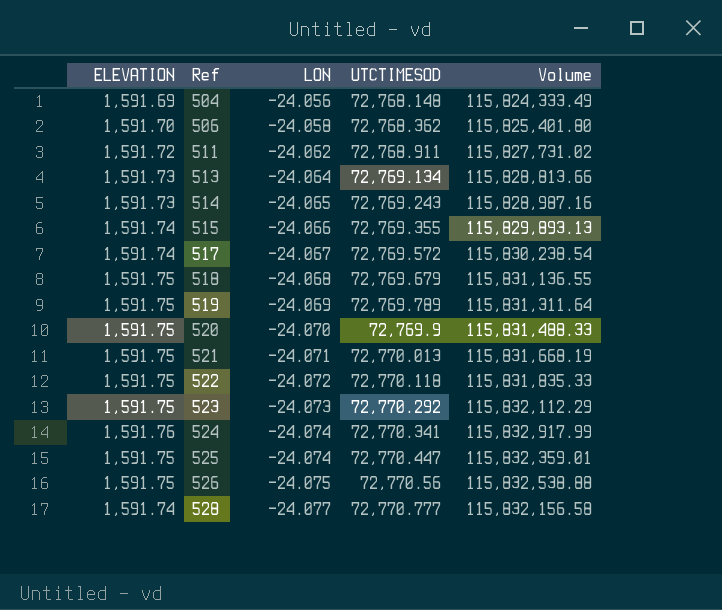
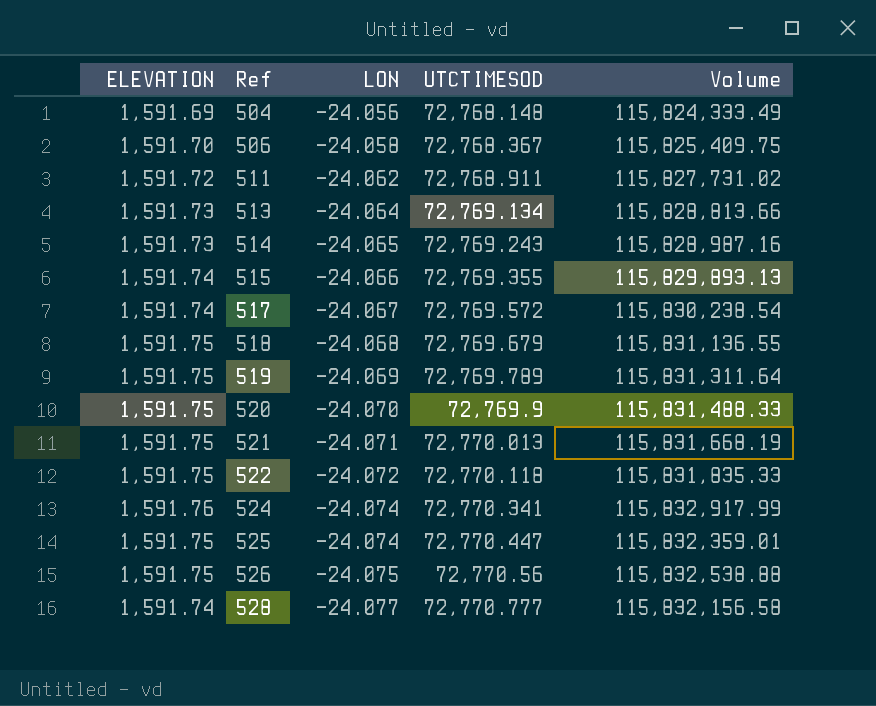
row 523: 1,591.75 | -24.073 | 72,770.292 | 115,832,112.29 -> none
506 | UTCTIMESOD: 72,768.362 -> 72,768.367
506 | Volume: 115,825,401.80 -> 115,825,409.75

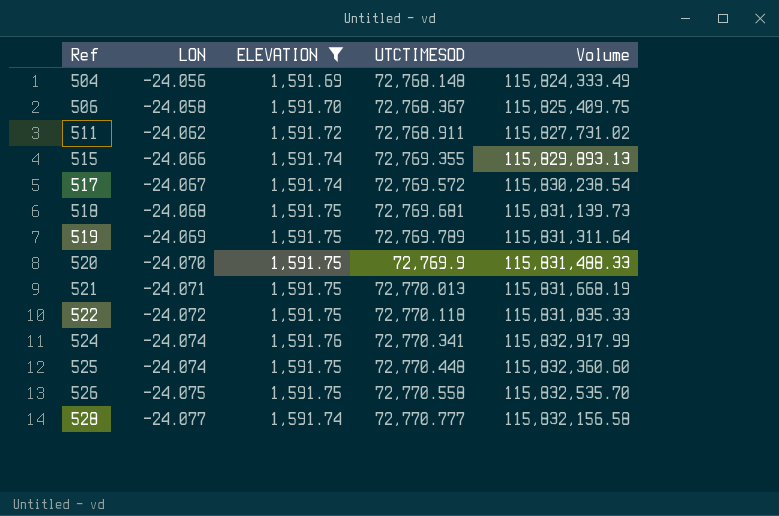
filter: none -> ELEVATION != 1,591.73
column ELEVATION | position: 1 -> 3
518 | UTCTIMESOD: 72,769.679 -> 72,769.681
518 | Volume: 115,831,136.55 -> 115,831,139.73
525 | UTCTIMESOD: 72,770.447 -> 72,770.448
525 | Volume: 115,832,359.01 -> 115,832,360.60
526 | UTCTIMESOD: 72,770.56 -> 72,770.558
526 | Volume: 115,832,538.88 -> 115,832,535.70

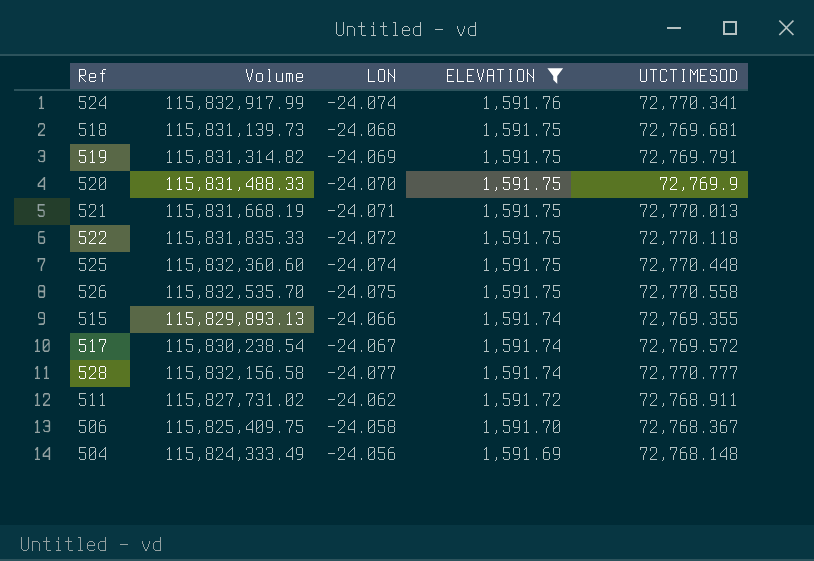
row order: Ref ascending -> ELEVATION descending
column Volume | position: 5 -> 2
519 | Volume: 115,831,311.64 -> 115,831,314.82
519 | UTCTIMESOD: 72,769.789 -> 72,769.791

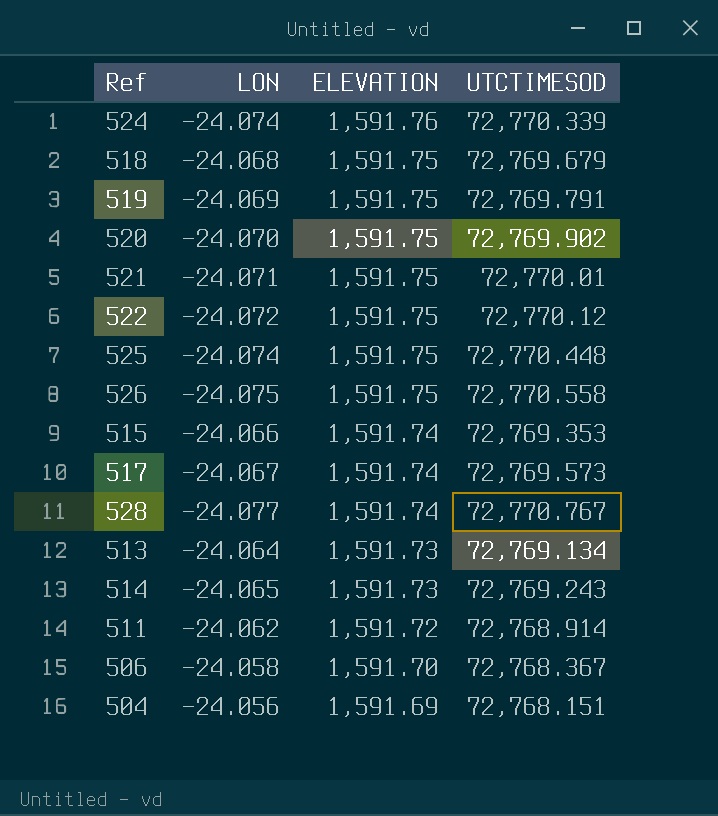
filter: ELEVATION != 1,591.73 -> none
column Volume | formula: [ELEVATION] * [UTCTIMESOD] -> none
524 | UTCTIMESOD: 72,770.341 -> 72,770.339
518 | UTCTIMESOD: 72,769.681 -> 72,769.679
520 | UTCTIMESOD: 72,769.9 -> 72,769.902
521 | UTCTIMESOD: 72,770.013 -> 72,770.01
522 | UTCTIMESOD: 72,770.118 -> 72,770.12
515 | UTCTIMESOD: 72,769.355 -> 72,769.353
517 | UTCTIMESOD: 72,769.572 -> 72,769.573
528 | UTCTIMESOD: 72,770.777 -> 72,770.767
511 | UTCTIMESOD: 72,768.911 -> 72,768.914
504 | UTCTIMESOD: 72,768.148 -> 72,768.151

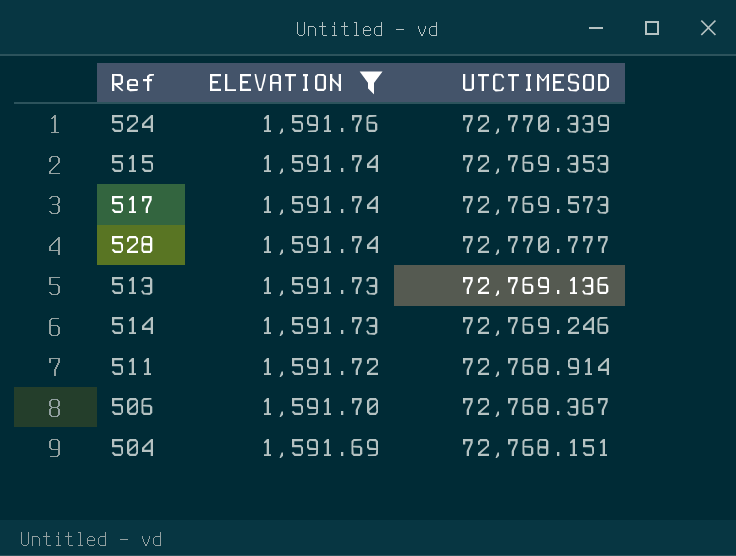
filter: none -> ELEVATION != 1,591.75
column LON | position: 2 -> none
528 | UTCTIMESOD: 72,770.767 -> 72,770.777
513 | UTCTIMESOD: 72,769.134 -> 72,769.136
514 | UTCTIMESOD: 72,769.243 -> 72,769.246

